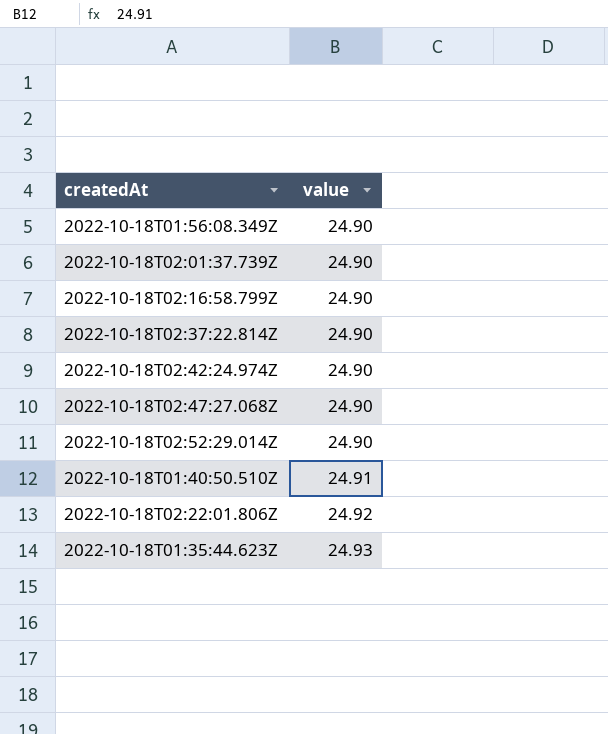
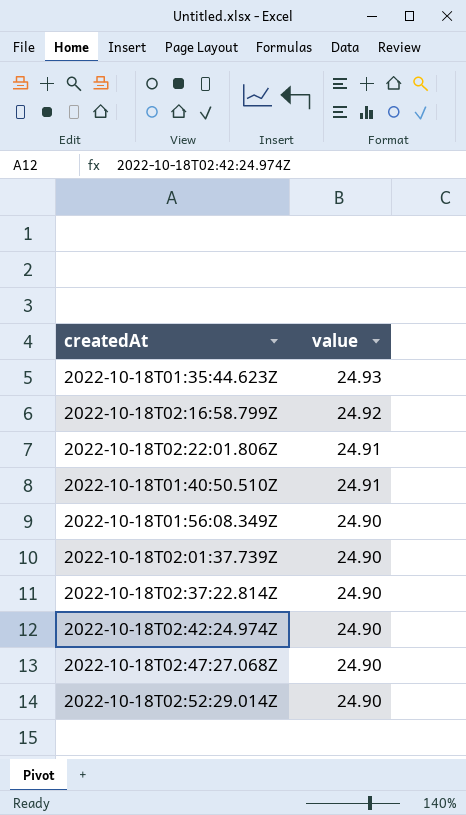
row order: value ascending -> value descending
2022-10-18T02:16:58.799Z | value: 24.90 -> 24.92
2022-10-18T02:22:01.806Z | value: 24.92 -> 24.91

